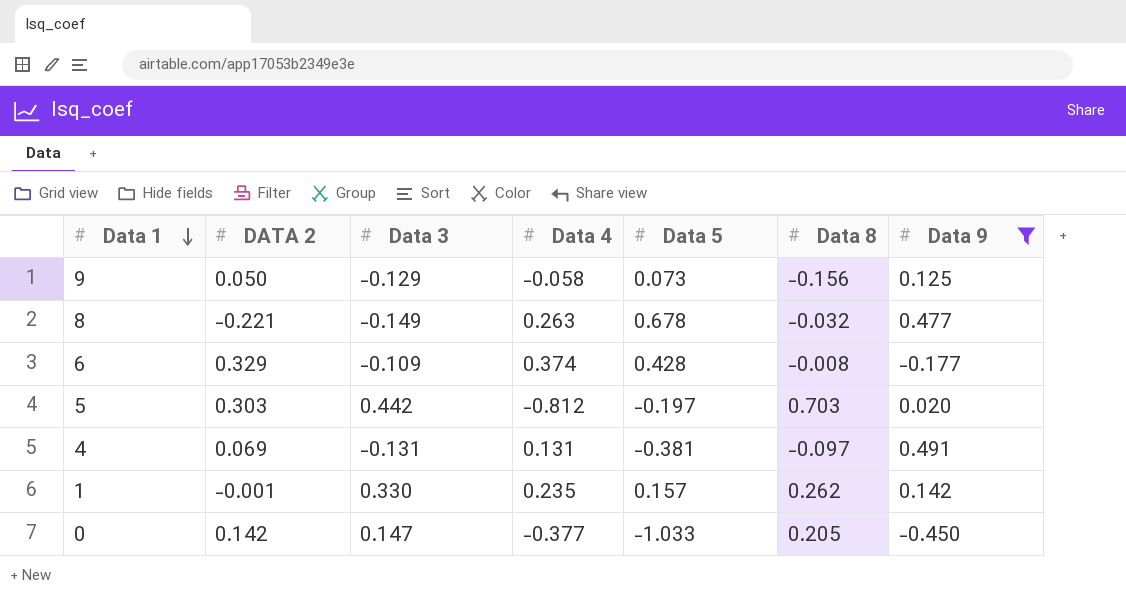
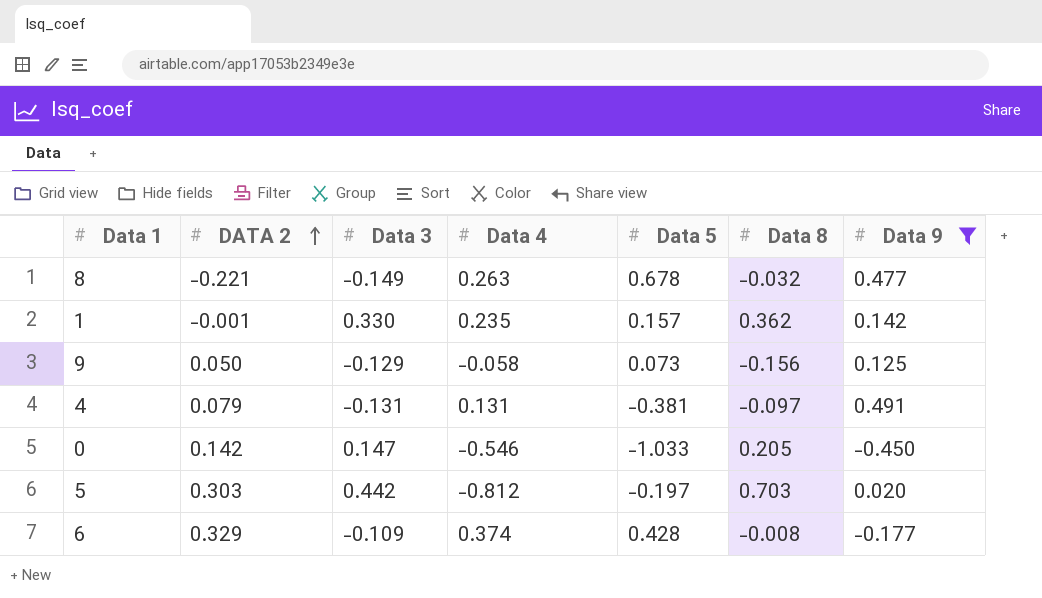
row order: Data 1 descending -> DATA 2 ascending
1 | Data 8: 0.262 -> 0.362
4 | DATA 2: 0.069 -> 0.079
0 | Data 4: -0.377 -> -0.546

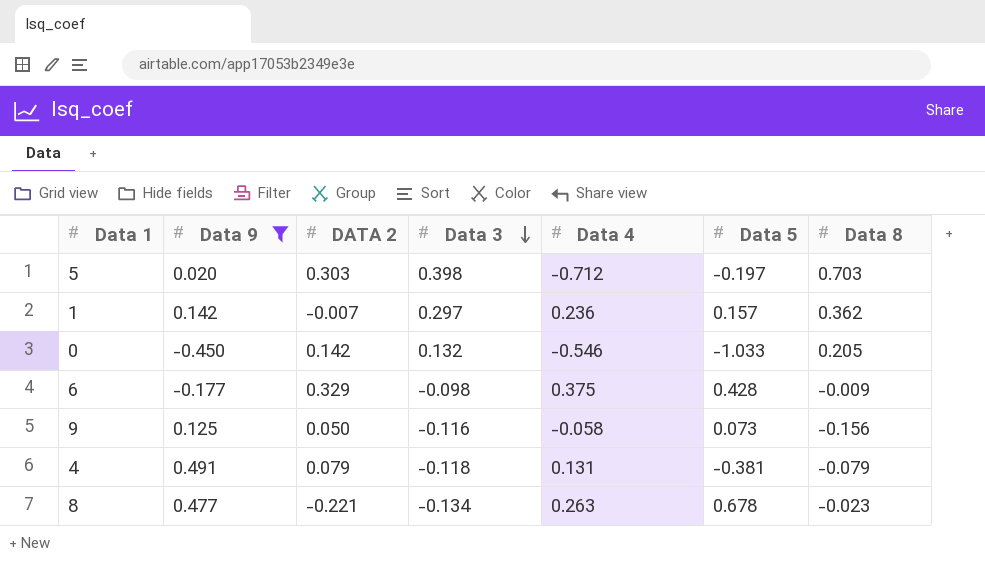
row order: DATA 2 ascending -> Data 3 descending
column Data 9 | position: 7 -> 2
5 | Data 3: 0.442 -> 0.398
5 | Data 4: -0.812 -> -0.712
1 | DATA 2: -0.001 -> -0.007
1 | Data 3: 0.330 -> 0.297
1 | Data 4: 0.235 -> 0.236
0 | Data 3: 0.147 -> 0.132
6 | Data 3: -0.109 -> -0.098
6 | Data 4: 0.374 -> 0.375
6 | Data 8: -0.008 -> -0.009
9 | Data 3: -0.129 -> -0.116
4 | Data 3: -0.131 -> -0.118
4 | Data 8: -0.097 -> -0.079
8 | Data 3: -0.149 -> -0.134
8 | Data 8: -0.032 -> -0.023

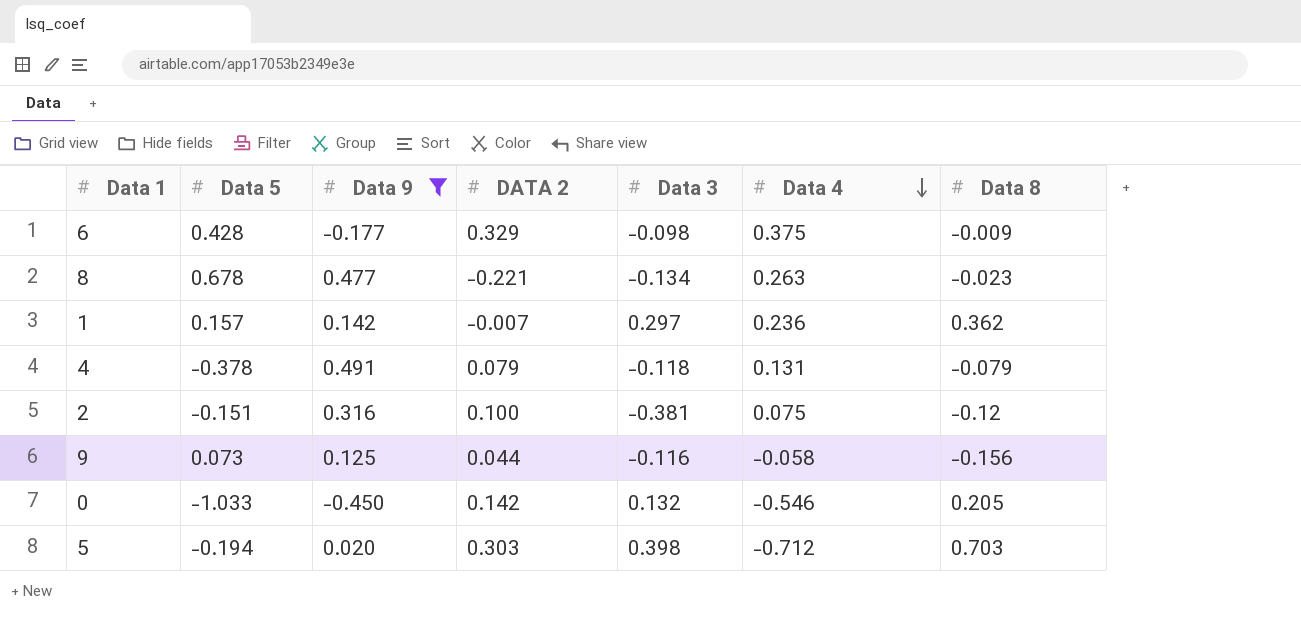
row order: Data 3 descending -> Data 4 descending
column Data 5 | position: 6 -> 2
4 | Data 5: -0.381 -> -0.378
row 2: none -> -0.151 | 0.316 | 0.100 | -0.381 | 0.075 | -0.12
9 | DATA 2: 0.050 -> 0.044
5 | Data 5: -0.197 -> -0.194

